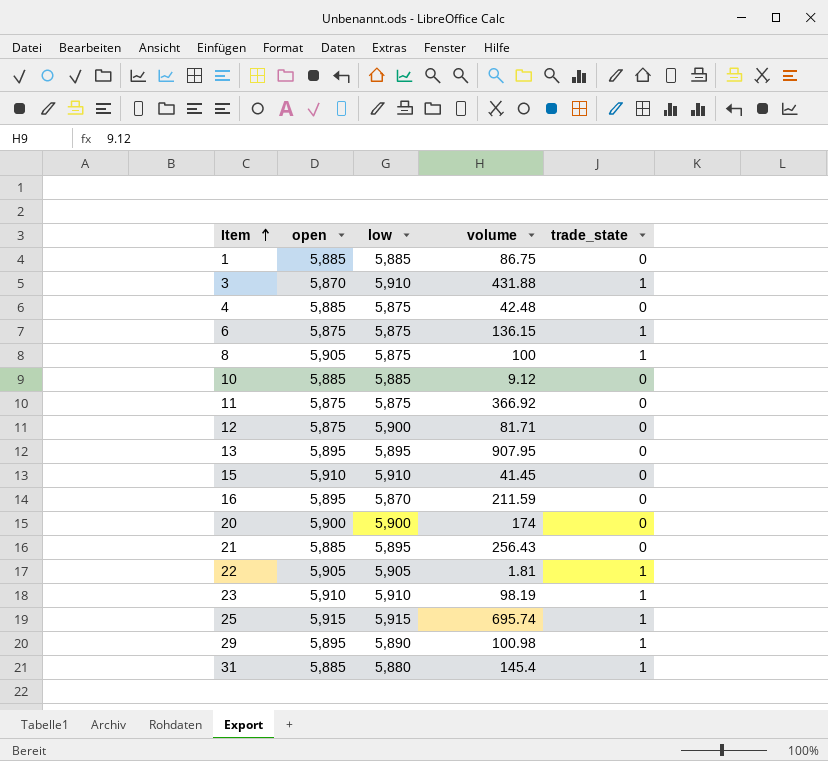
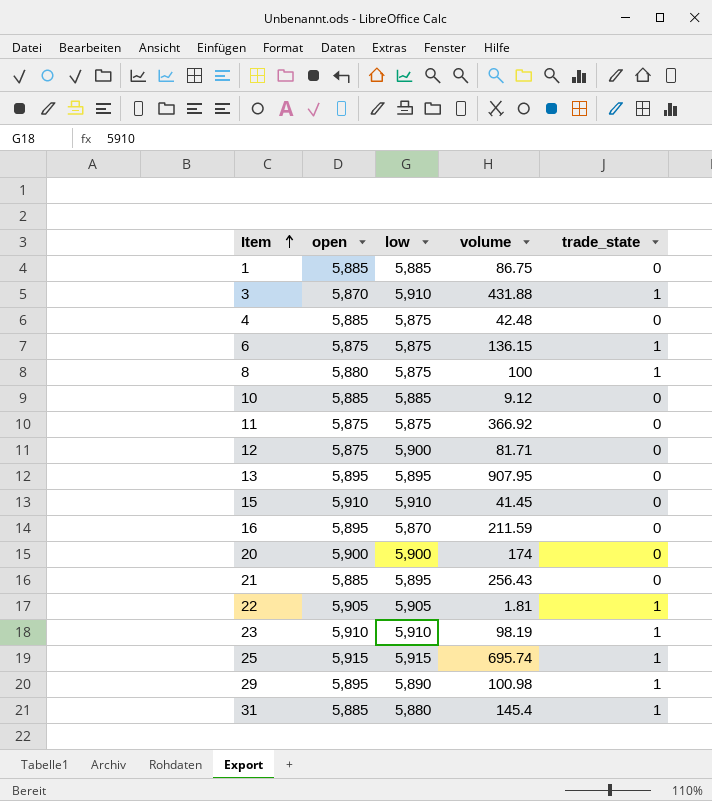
8 | open: 5,905 -> 5,880

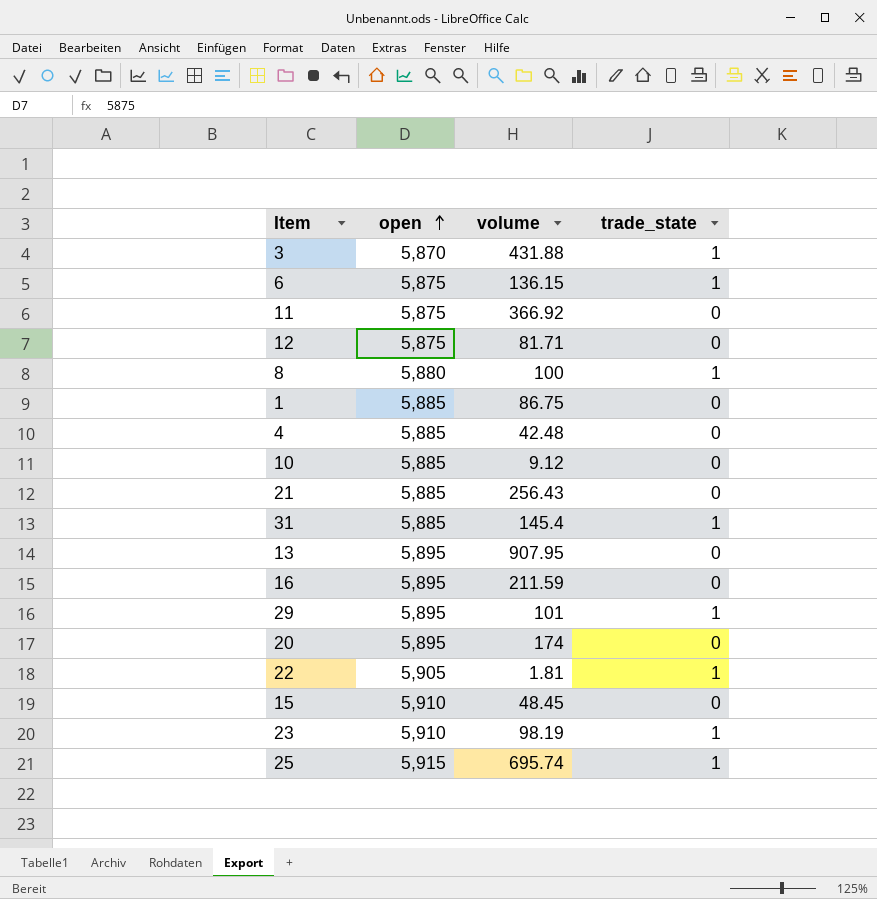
row order: Item ascending -> open ascending
column low | position: 3 -> none
29 | volume: 100.98 -> 101
20 | open: 5,900 -> 5,895
15 | volume: 41.45 -> 48.45

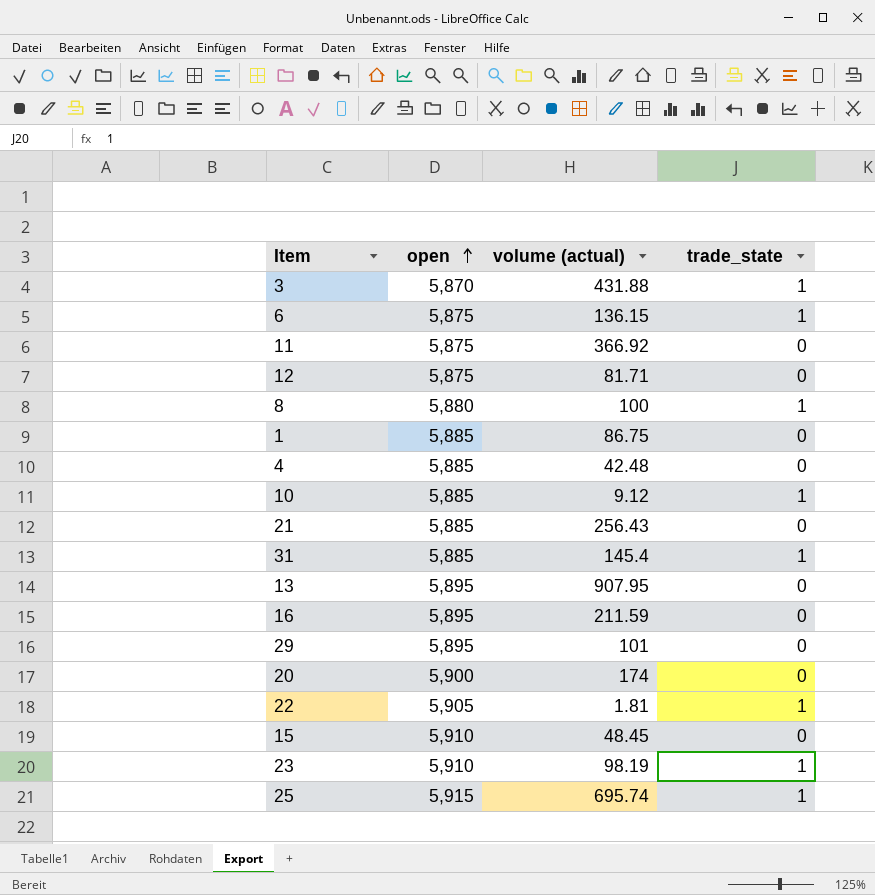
column name: volume -> volume (actual)
10 | trade_state: 0 -> 1
29 | trade_state: 1 -> 0
20 | open: 5,895 -> 5,900

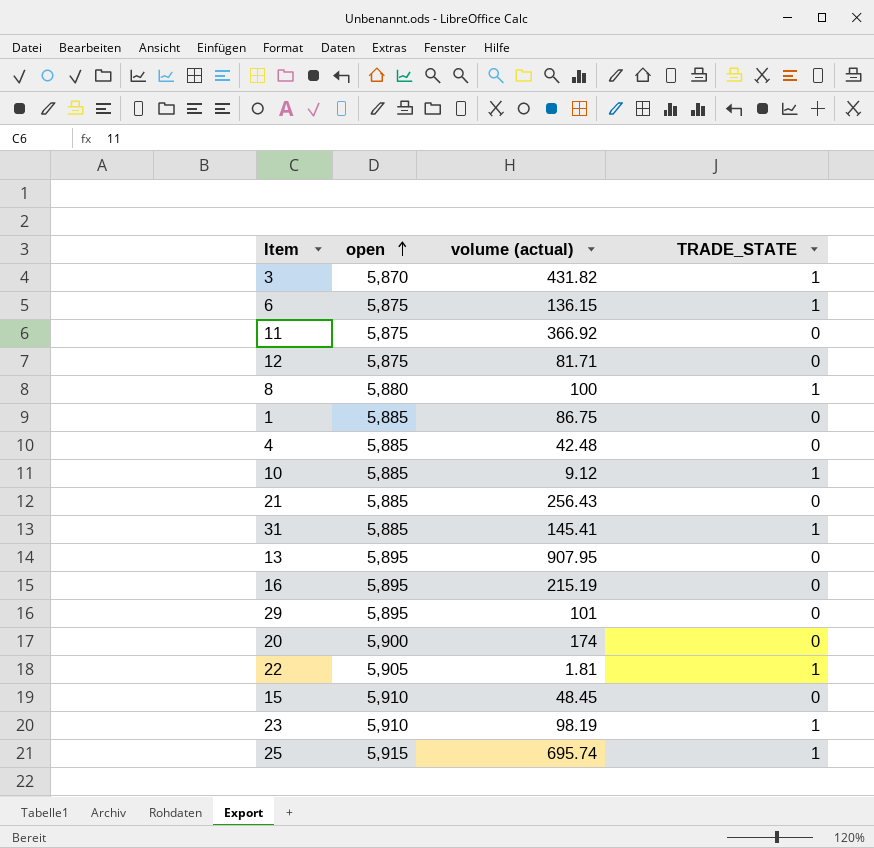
column name: trade_state -> TRADE_STATE
3 | volume (actual): 431.88 -> 431.82
31 | volume (actual): 145.4 -> 145.41
16 | volume (actual): 211.59 -> 215.19

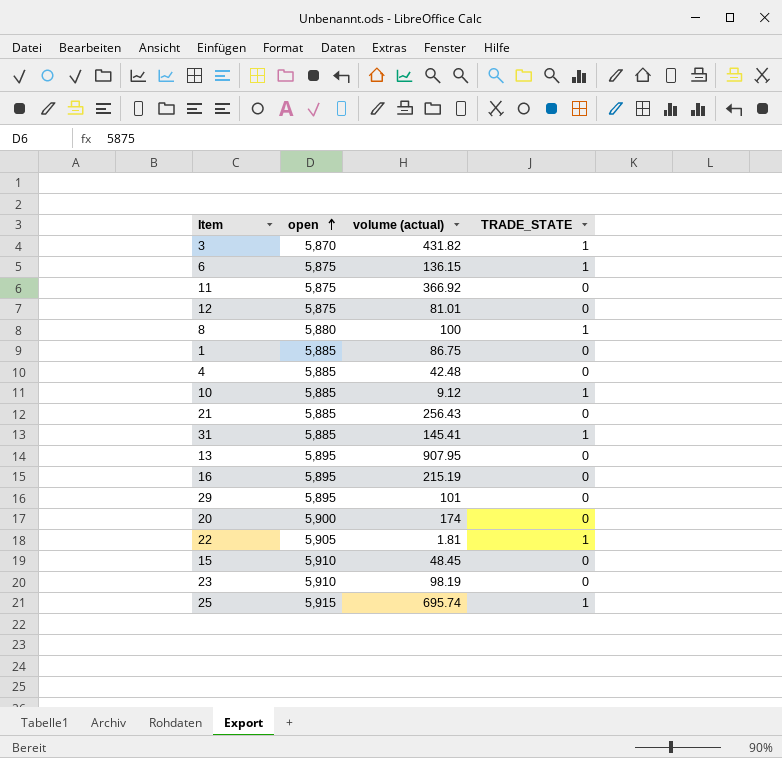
12 | volume (actual): 81.71 -> 81.01
23 | TRADE_STATE: 1 -> 0

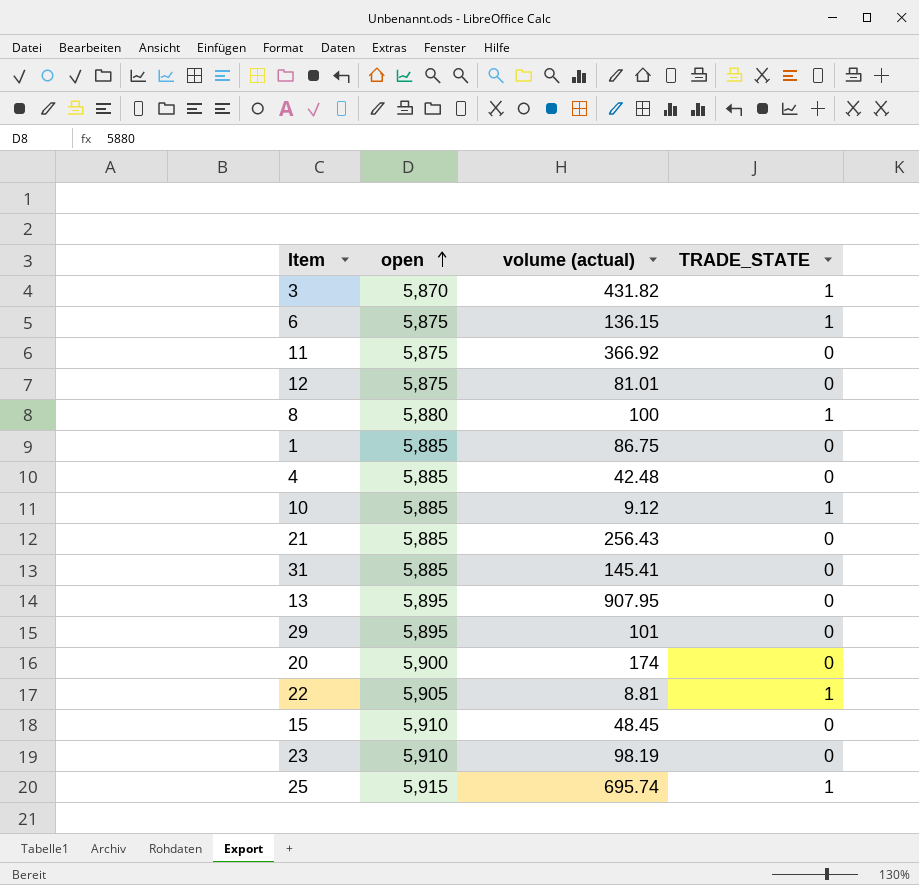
row 16: 5,895 | 215.19 | 0 -> none
31 | TRADE_STATE: 1 -> 0
22 | volume (actual): 1.81 -> 8.81

